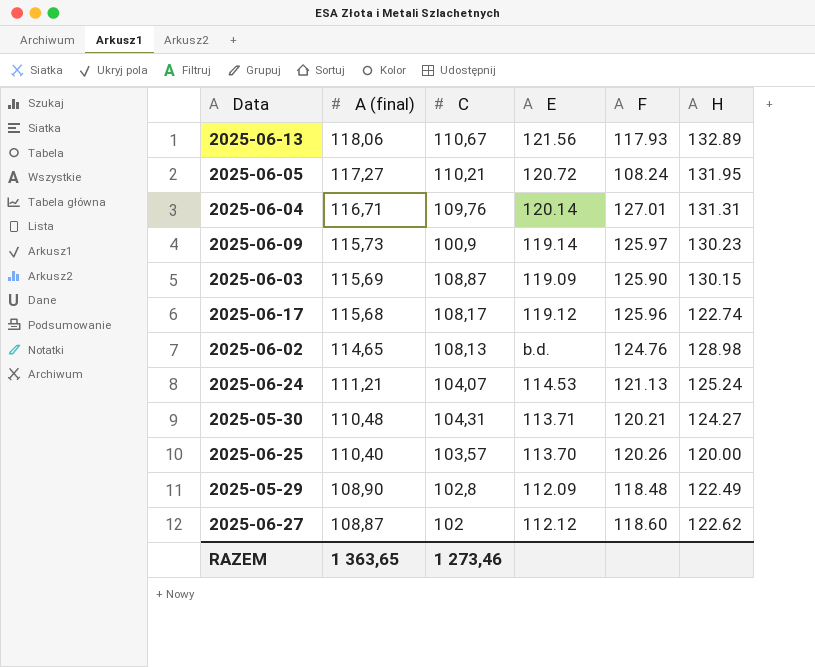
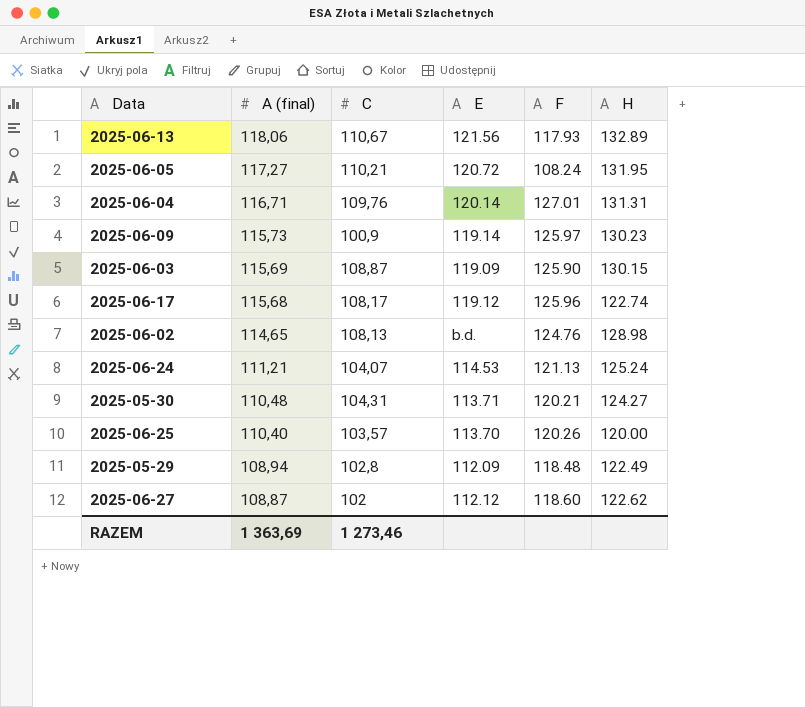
2025-05-29 | A (final): 108,90 -> 108,94
RAZEM | A (final): 1 363,65 -> 1 363,69

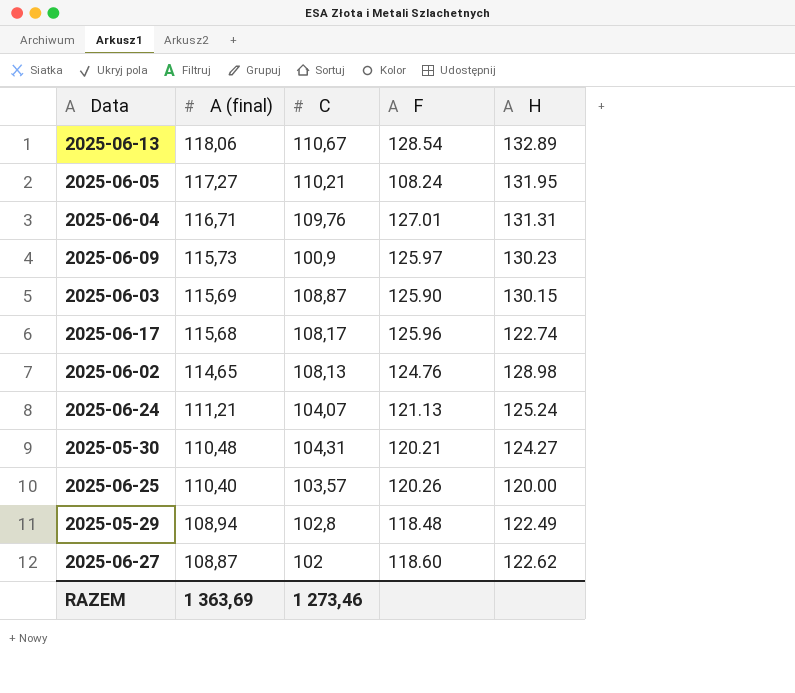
column E | position: 4 -> none
2025-06-13 | F: 117.93 -> 128.54

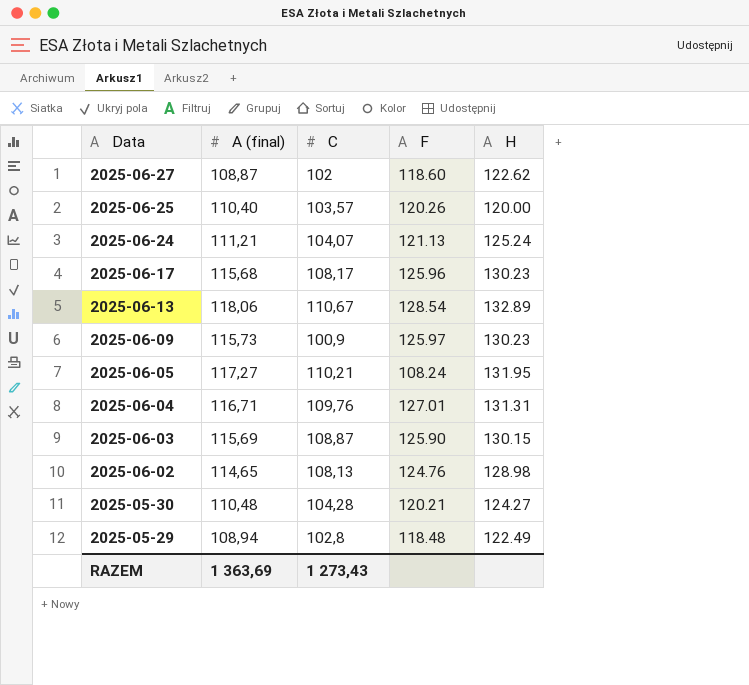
row order: A (final) descending -> Data descending
2025-06-17 | H: 122.74 -> 130.23
2025-05-30 | C: 104,31 -> 104,28
RAZEM | C: 1 273,46 -> 1 273,43

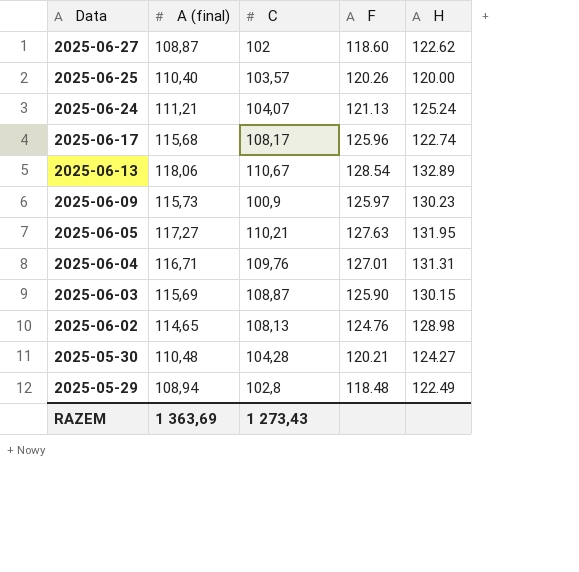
2025-06-17 | H: 130.23 -> 122.74
2025-06-05 | F: 108.24 -> 127.63

